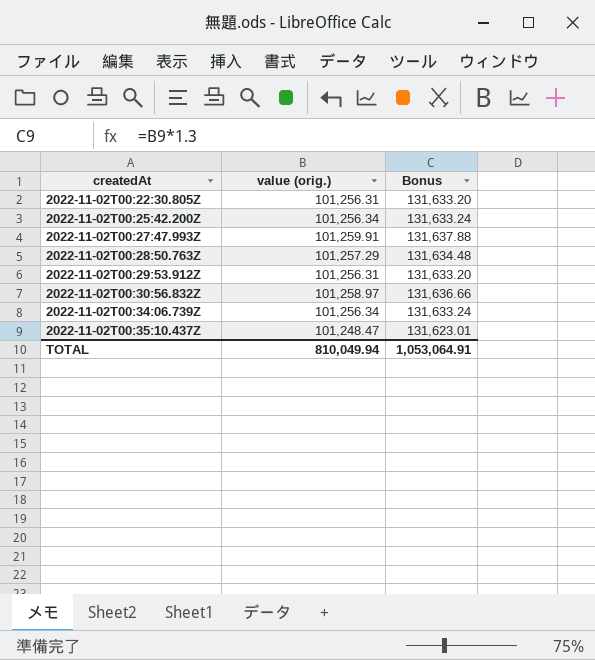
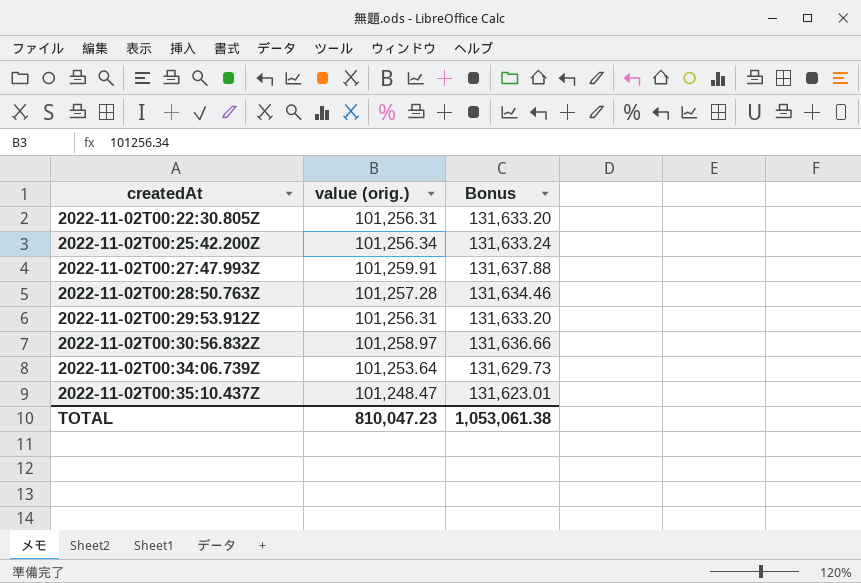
2022-11-02T00:28:50.763Z | value (orig.): 101,257.29 -> 101,257.28
2022-11-02T00:28:50.763Z | Bonus: 131,634.48 -> 131,634.46
2022-11-02T00:34:06.739Z | value (orig.): 101,256.34 -> 101,253.64
2022-11-02T00:34:06.739Z | Bonus: 131,633.24 -> 131,629.73
TOTAL | value (orig.): 810,049.94 -> 810,047.23
TOTAL | Bonus: 1,053,064.91 -> 1,053,061.38

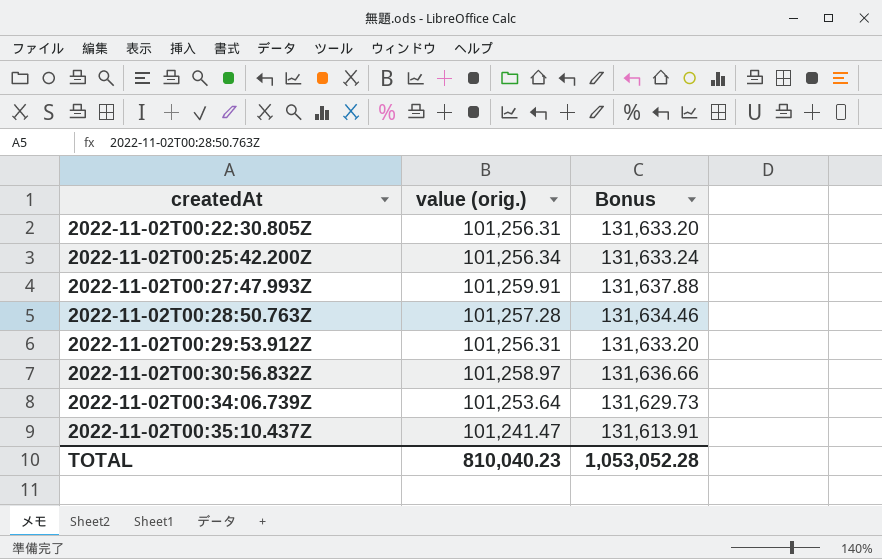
2022-11-02T00:35:10.437Z | value (orig.): 101,248.47 -> 101,241.47
2022-11-02T00:35:10.437Z | Bonus: 131,623.01 -> 131,613.91
TOTAL | value (orig.): 810,047.23 -> 810,040.23
TOTAL | Bonus: 1,053,061.38 -> 1,053,052.28

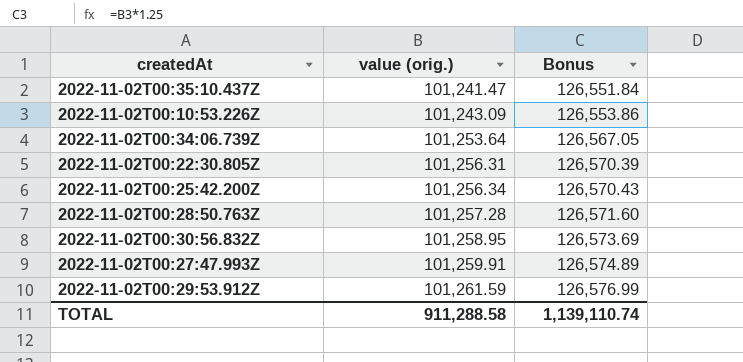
row order: createdAt ascending -> value (orig.) ascending
column Bonus | formula: [value (orig.)] * 1.3 -> [value (orig.)] * 1.25
row 2022-11-02T00:10:53.226Z: none -> 101,243.09 | 126,553.86
2022-11-02T00:30:56.832Z | value (orig.): 101,258.97 -> 101,258.95
2022-11-02T00:29:53.912Z | value (orig.): 101,256.31 -> 101,261.59
TOTAL | value (orig.): 810,040.23 -> 911,288.58
TOTAL | Bonus: 1,053,052.28 -> 1,139,110.74

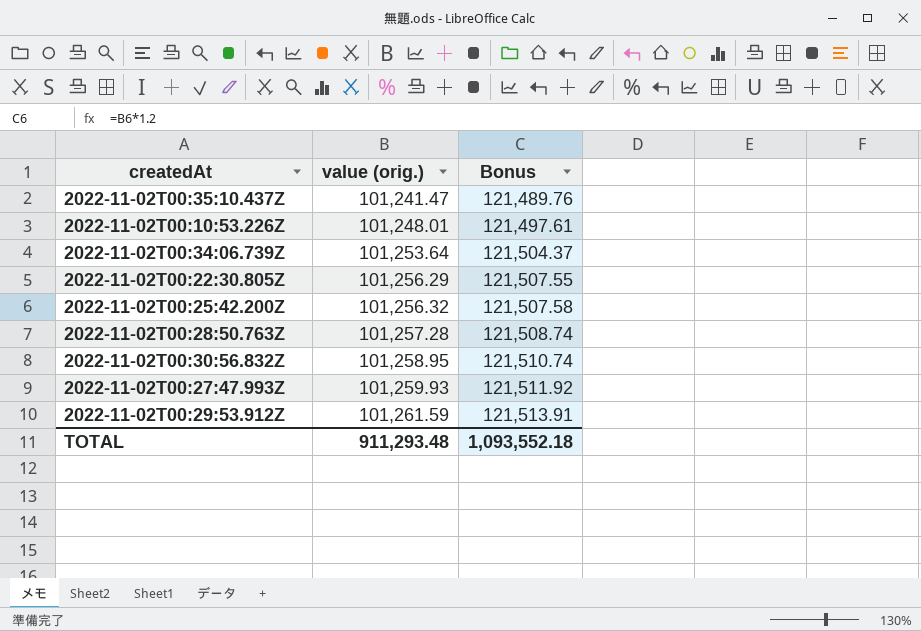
column Bonus | formula: [value (orig.)] * 1.25 -> [value (orig.)] * 1.2
2022-11-02T00:10:53.226Z | value (orig.): 101,243.09 -> 101,248.01
2022-11-02T00:22:30.805Z | value (orig.): 101,256.31 -> 101,256.29
2022-11-02T00:25:42.200Z | value (orig.): 101,256.34 -> 101,256.32
2022-11-02T00:27:47.993Z | value (orig.): 101,259.91 -> 101,259.93
TOTAL | value (orig.): 911,288.58 -> 911,293.48
TOTAL | Bonus: 1,139,110.74 -> 1,093,552.18

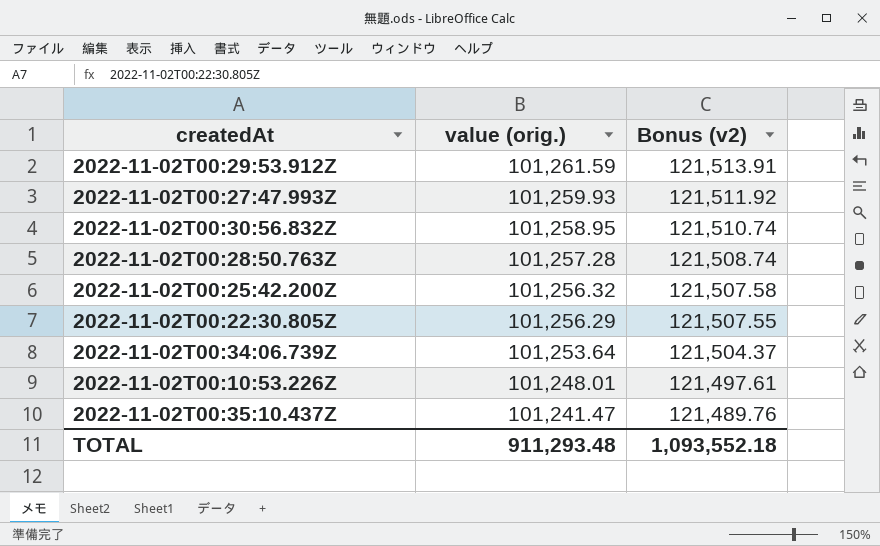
row order: value (orig.) ascending -> value (orig.) descending
column name: Bonus -> Bonus (v2)

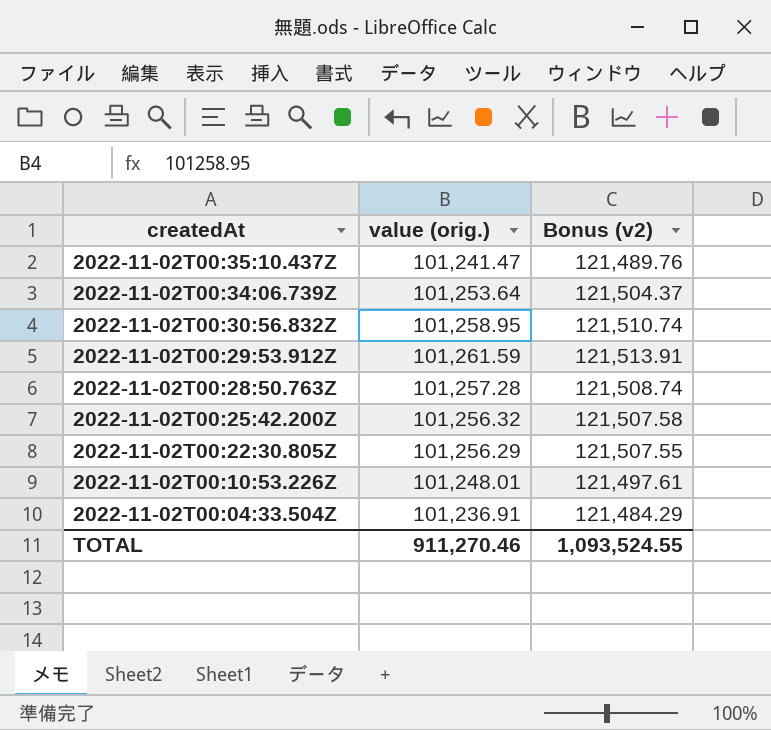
row order: value (orig.) descending -> createdAt descending
row 2022-11-02T00:27:47.993Z: 101,259.93 | 121,511.92 -> none
row 2022-11-02T00:04:33.504Z: none -> 101,236.91 | 121,484.29
TOTAL | value (orig.): 911,293.48 -> 911,270.46
TOTAL | Bonus (v2): 1,093,552.18 -> 1,093,524.55

